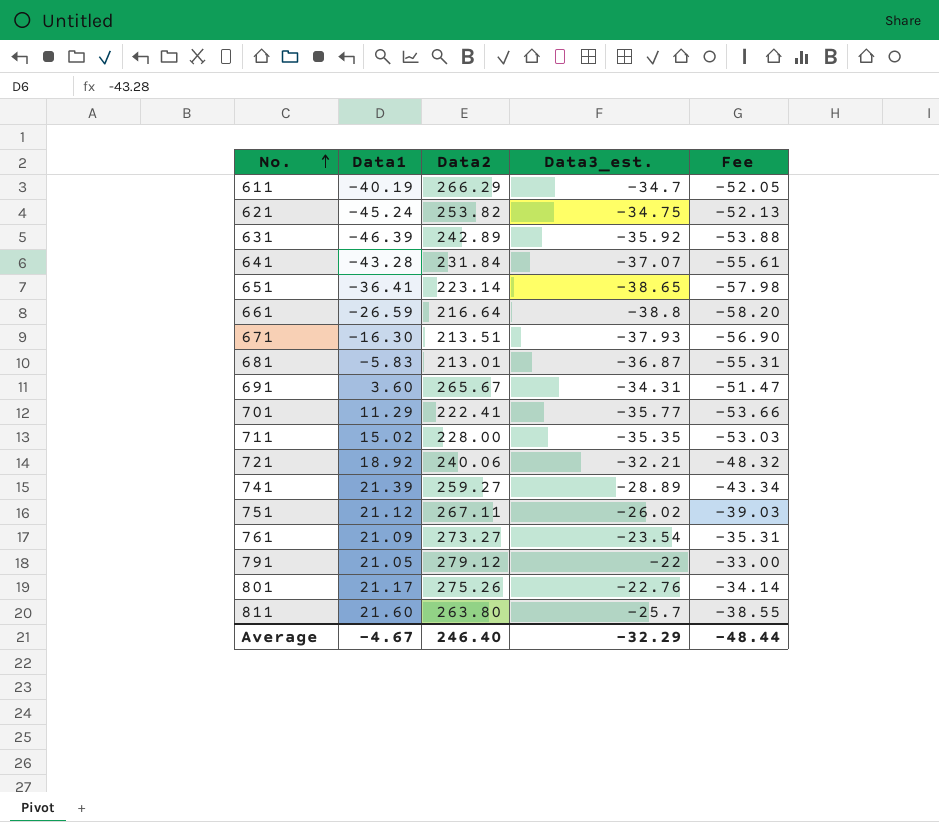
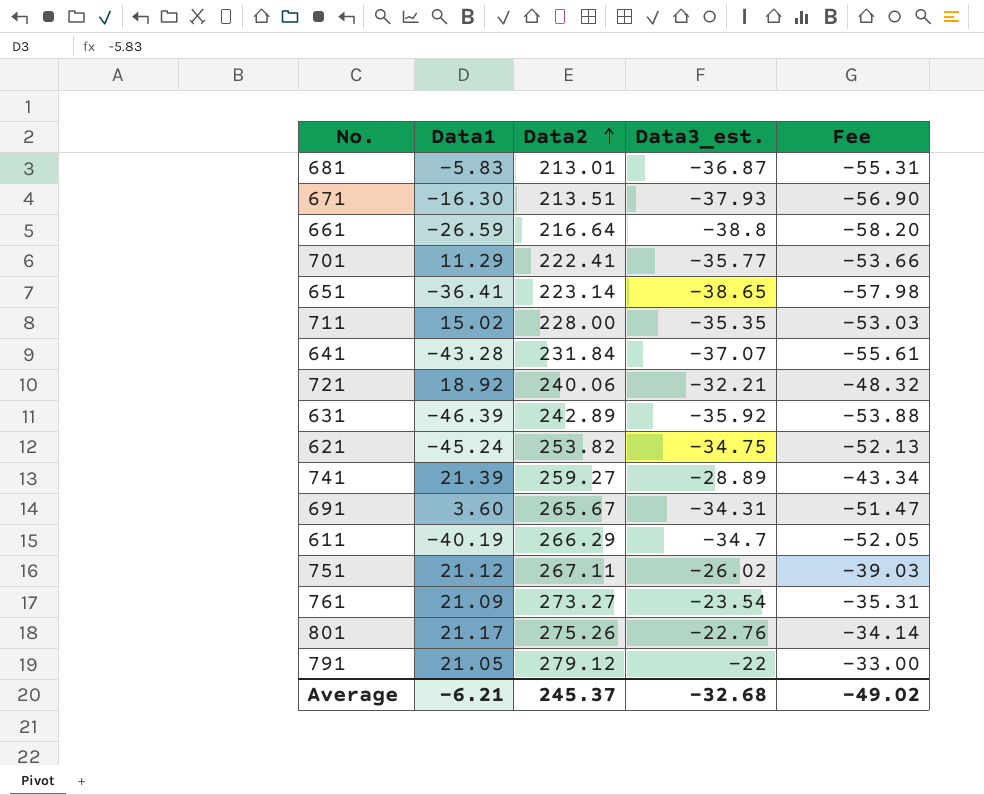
row order: No. ascending -> Data2 ascending
row 811: 21.60 | 263.80 | -25.7 | -38.55 -> none
Average | Data1: -4.67 -> -6.21
Average | Data2: 246.40 -> 245.37
Average | Data3_est.: -32.29 -> -32.68
Average | Fee: -48.44 -> -49.02

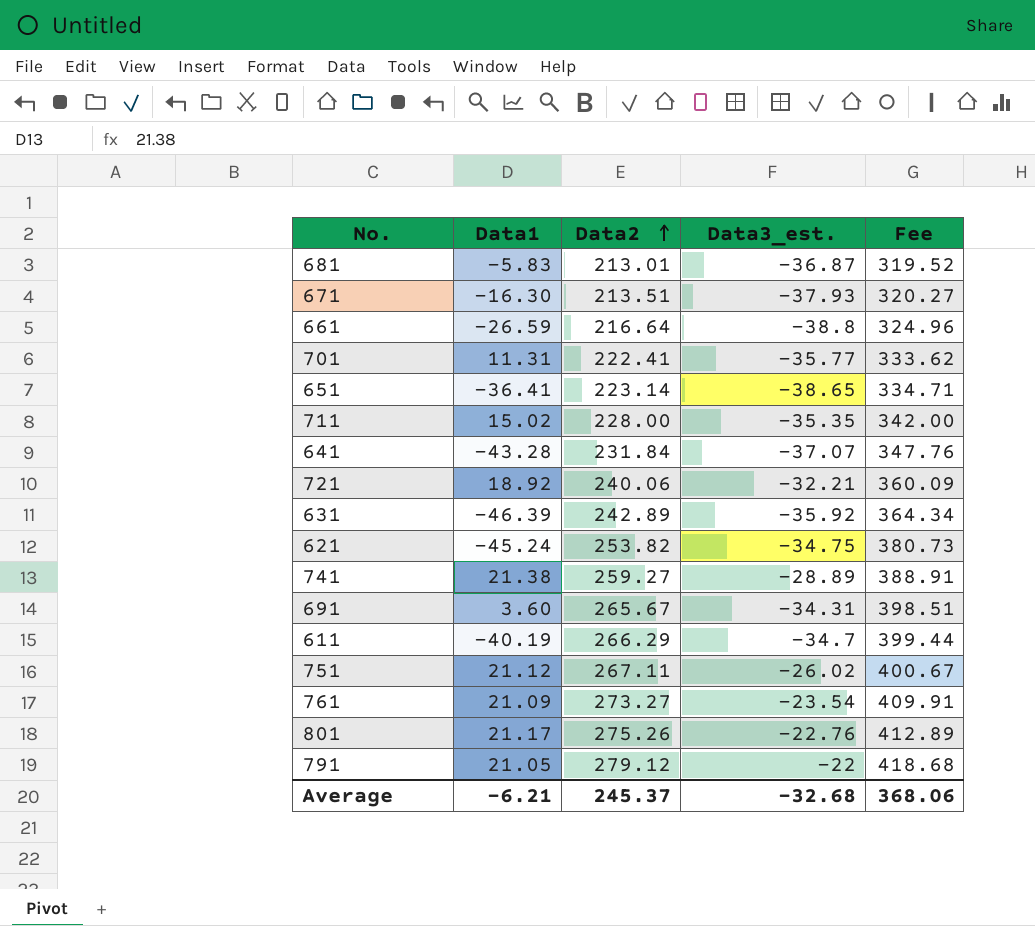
column Fee | formula: [Data3_est.] * 1.5 -> [Data2] * 1.5
701 | Data1: 11.29 -> 11.31
741 | Data1: 21.39 -> 21.38
Average | Fee: -49.02 -> 368.06

